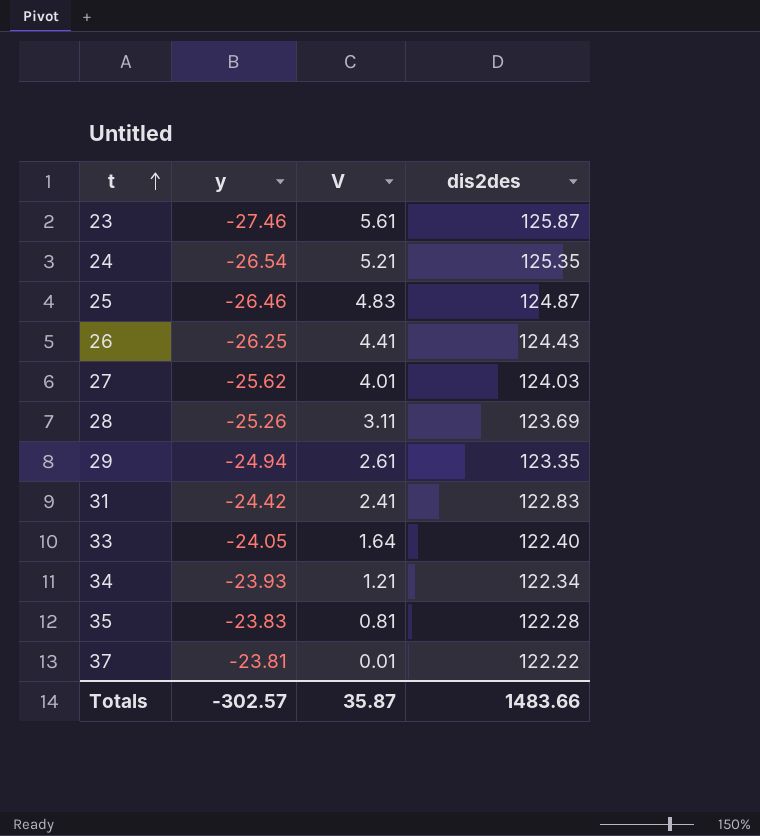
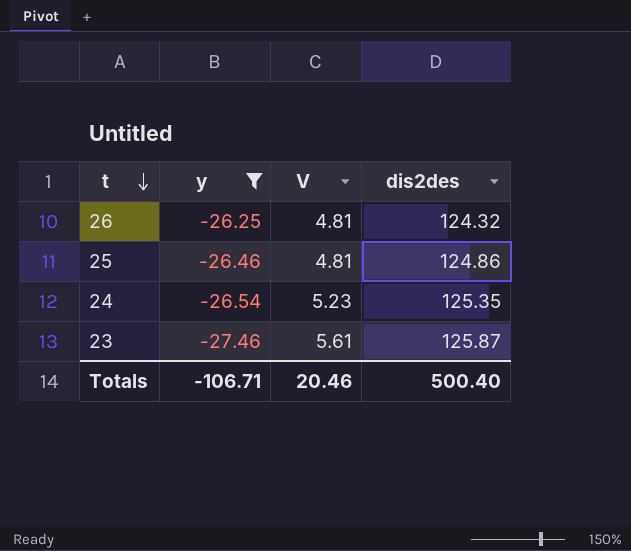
filter: none -> y <= -26.25
row order: t ascending -> t descending
26 | V: 4.41 -> 4.81
26 | dis2des: 124.43 -> 124.32
25 | V: 4.83 -> 4.81
25 | dis2des: 124.87 -> 124.86
24 | V: 5.21 -> 5.23
Totals | y: -302.57 -> -106.71
Totals | V: 35.87 -> 20.46
Totals | dis2des: 1483.66 -> 500.40

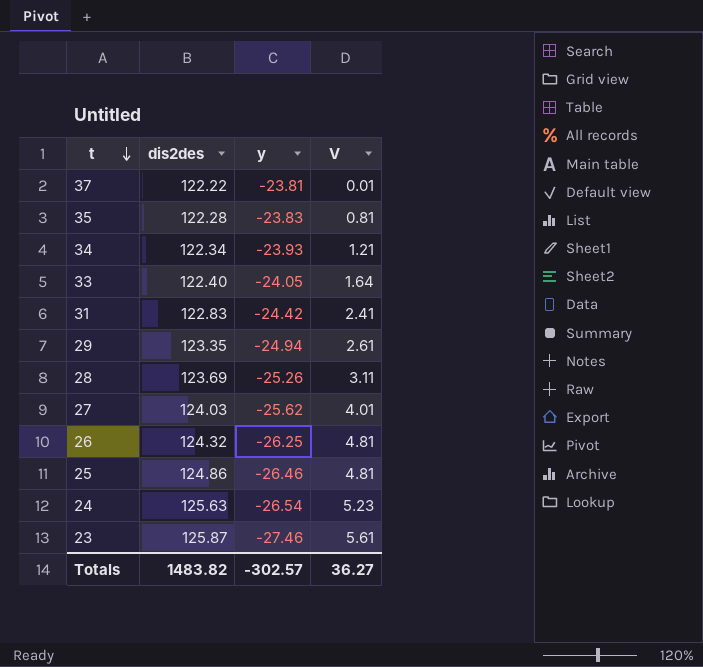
filter: y <= -26.25 -> none
column dis2des | position: 4 -> 2
24 | dis2des: 125.35 -> 125.63
Totals | dis2des: 500.40 -> 1483.82
Totals | y: -106.71 -> -302.57
Totals | V: 20.46 -> 36.27

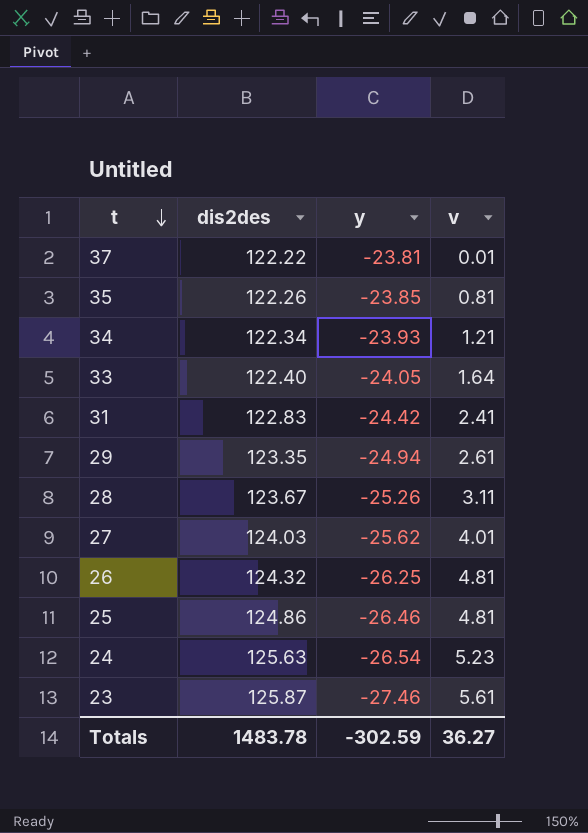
column name: V -> v
35 | dis2des: 122.28 -> 122.26
35 | y: -23.83 -> -23.85
28 | dis2des: 123.69 -> 123.67
Totals | dis2des: 1483.82 -> 1483.78
Totals | y: -302.57 -> -302.59

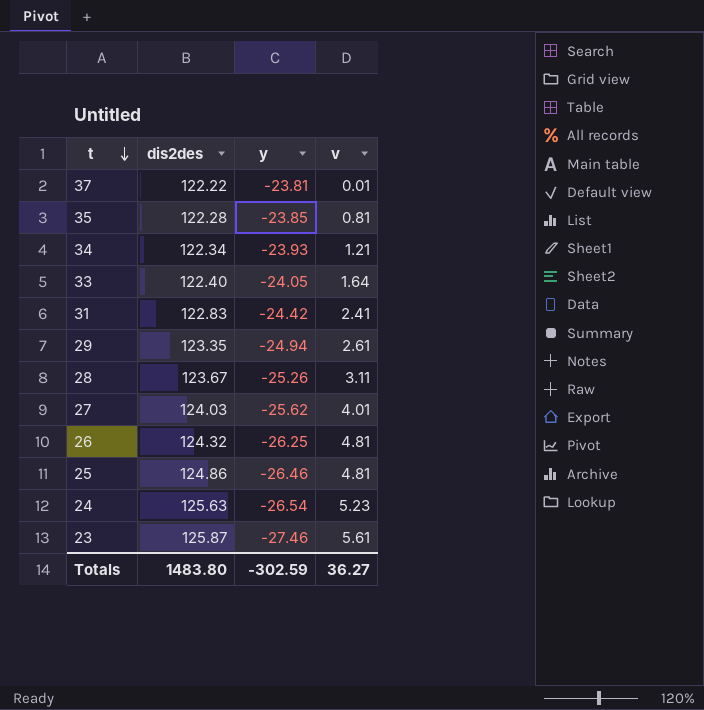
35 | dis2des: 122.26 -> 122.28
Totals | dis2des: 1483.78 -> 1483.80

